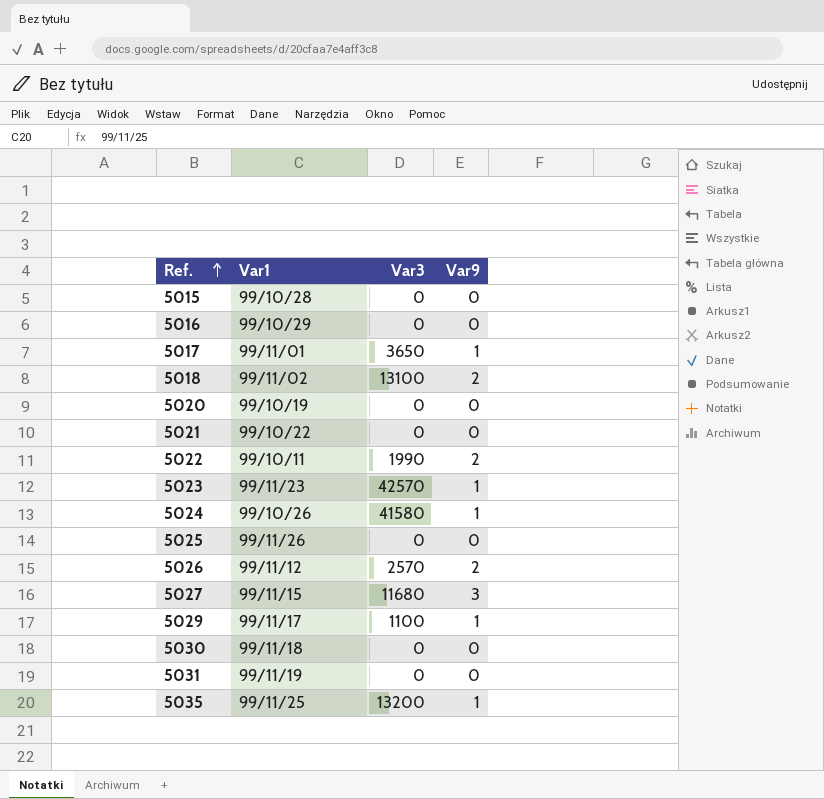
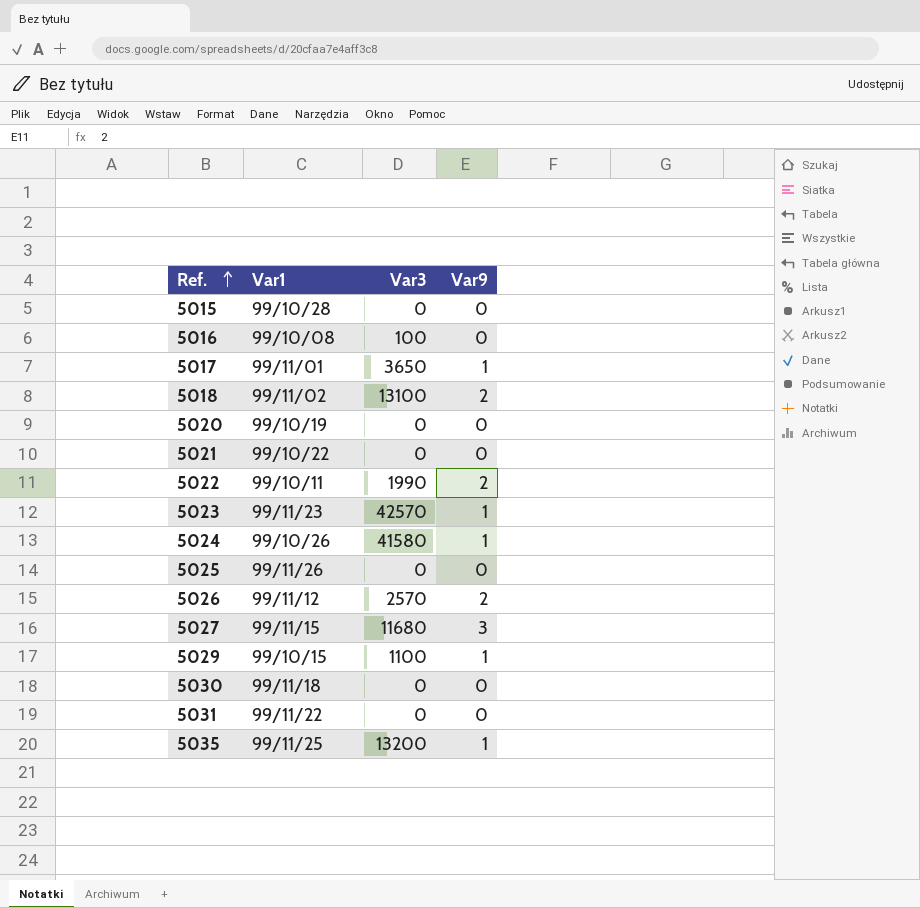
5016 | Var1: 99/10/29 -> 99/10/08
5016 | Var3: 0 -> 100
5029 | Var1: 99/11/17 -> 99/10/15
5031 | Var1: 99/11/19 -> 99/11/22

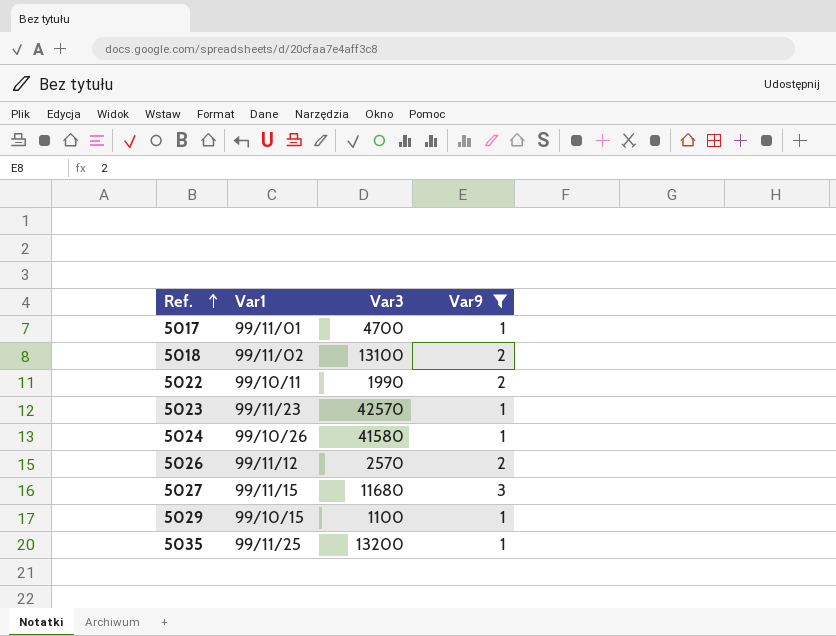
filter: none -> Var9 != 0
5017 | Var3: 3650 -> 4700

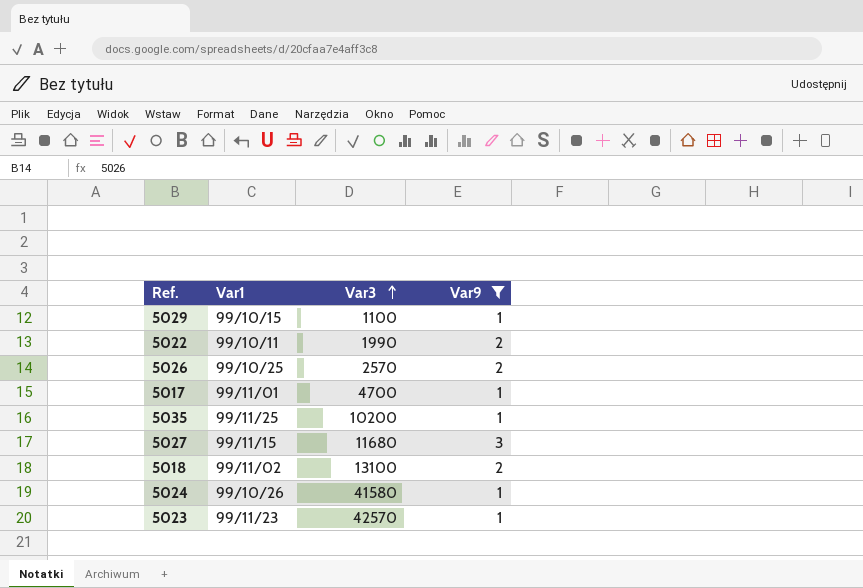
row order: Ref. ascending -> Var3 ascending
5026 | Var1: 99/11/12 -> 99/10/25
5035 | Var3: 13200 -> 10200

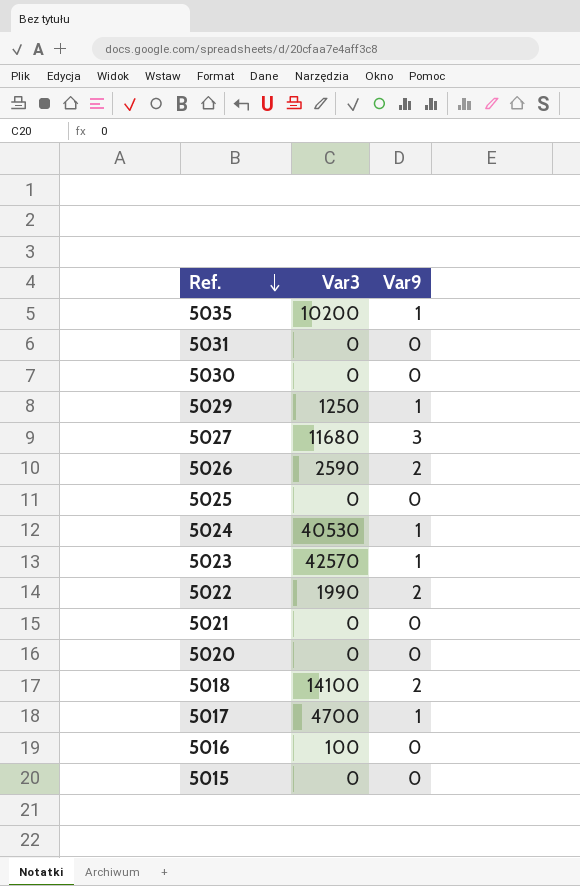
filter: Var9 != 0 -> none
row order: Var3 ascending -> Ref. descending
column Var1 | position: 2 -> none
5029 | Var3: 1100 -> 1250
5026 | Var3: 2570 -> 2590
5024 | Var3: 41580 -> 40530
5018 | Var3: 13100 -> 14100

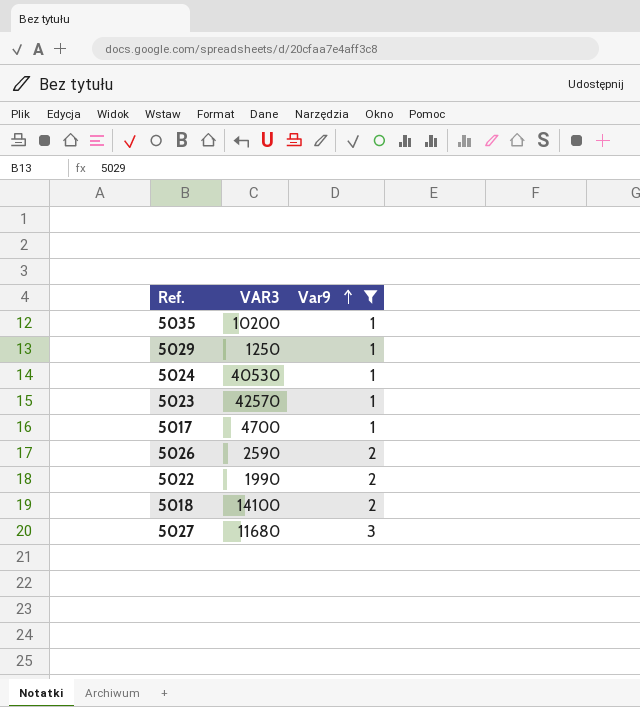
filter: none -> Var9 != 0
row order: Ref. descending -> Var9 ascending
column name: Var3 -> VAR3

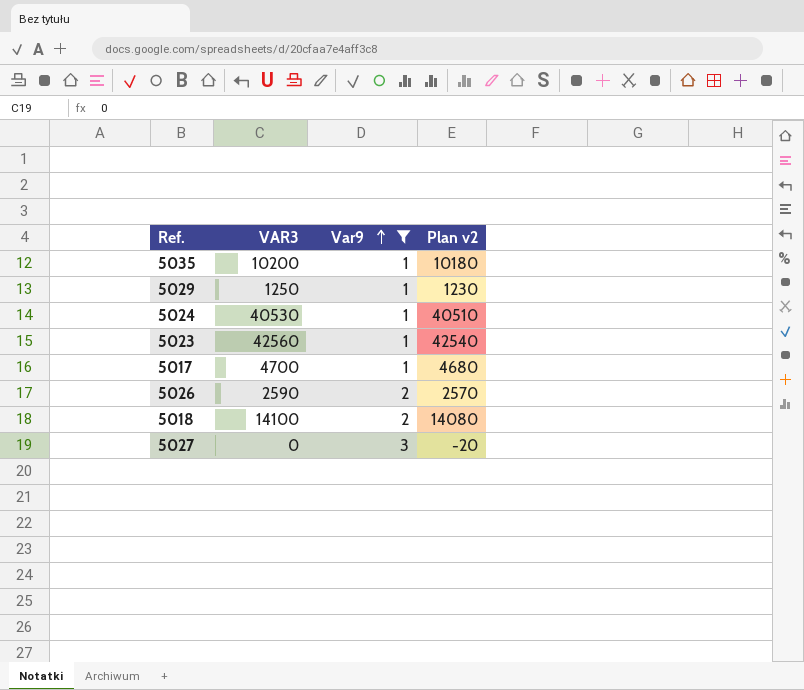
column Plan v2 | formula: none -> [VAR3] - 20
row 5022: 1990 | 2 -> none
5023 | VAR3: 42570 -> 42560
5027 | VAR3: 11680 -> 0

